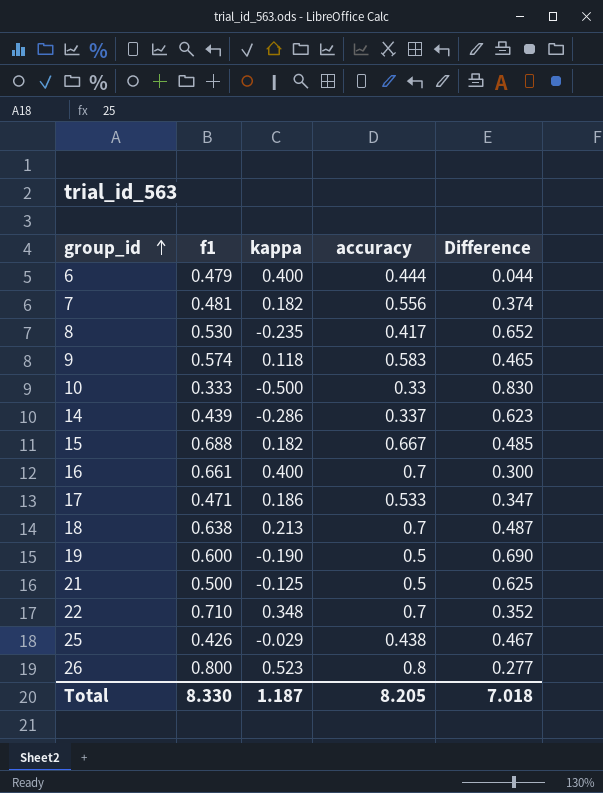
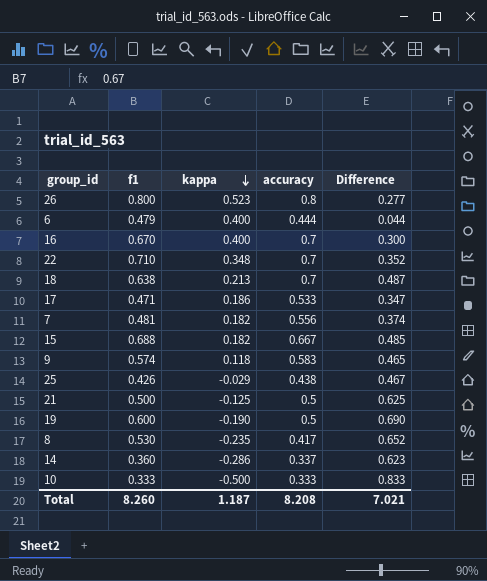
row order: group_id ascending -> kappa descending
16 | f1: 0.661 -> 0.670
14 | f1: 0.439 -> 0.360
10 | accuracy: 0.33 -> 0.333
10 | Difference: 0.830 -> 0.833
Total | f1: 8.330 -> 8.260
Total | accuracy: 8.205 -> 8.208
Total | Difference: 7.018 -> 7.021

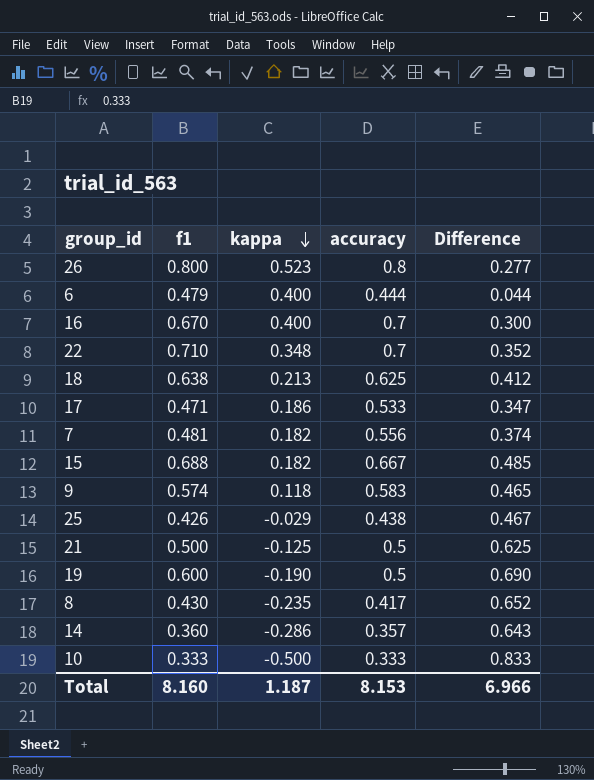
18 | accuracy: 0.7 -> 0.625
18 | Difference: 0.487 -> 0.412
8 | f1: 0.530 -> 0.430
14 | accuracy: 0.337 -> 0.357
14 | Difference: 0.623 -> 0.643
Total | f1: 8.260 -> 8.160
Total | accuracy: 8.208 -> 8.153
Total | Difference: 7.021 -> 6.966

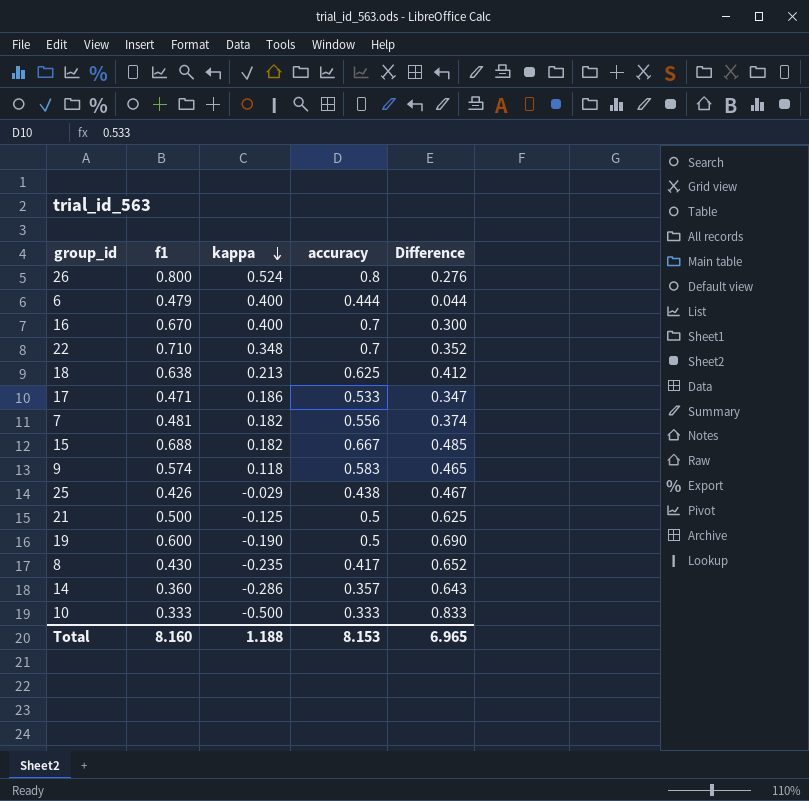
26 | kappa: 0.523 -> 0.524
26 | Difference: 0.277 -> 0.276
Total | kappa: 1.187 -> 1.188
Total | Difference: 6.966 -> 6.965

